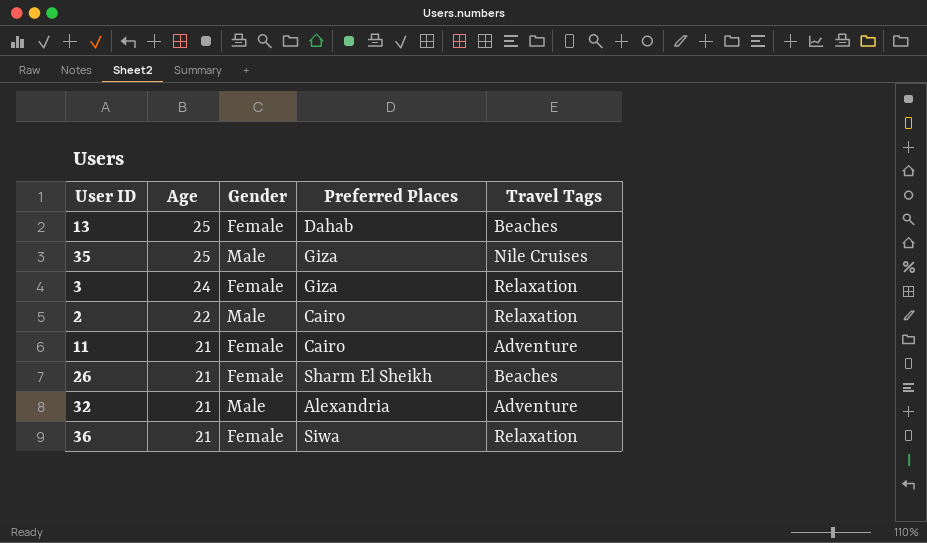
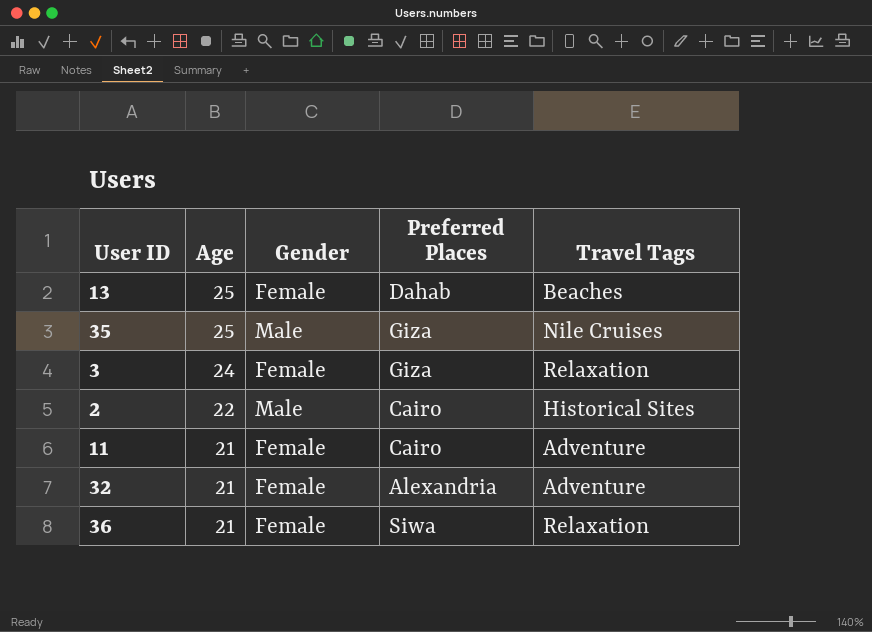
row 26: 21 | Female | Sharm El Sheikh | Beaches -> none
2 | Travel Tags: Relaxation -> Historical Sites
32 | Gender: Male -> Female

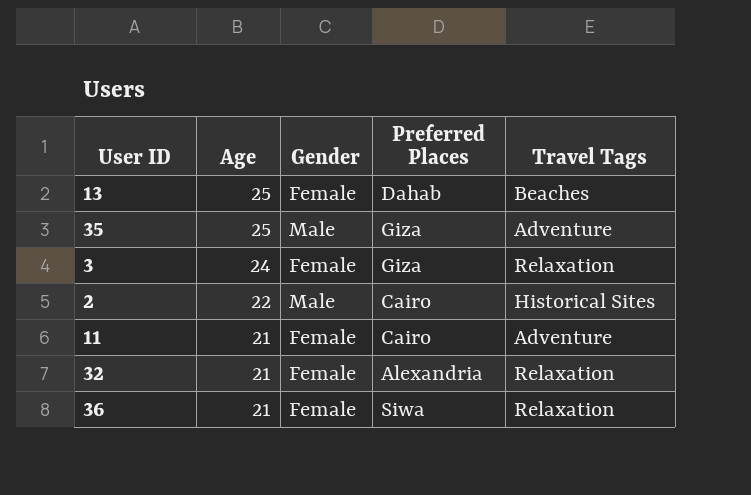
35 | Travel Tags: Nile Cruises -> Adventure
32 | Travel Tags: Adventure -> Relaxation

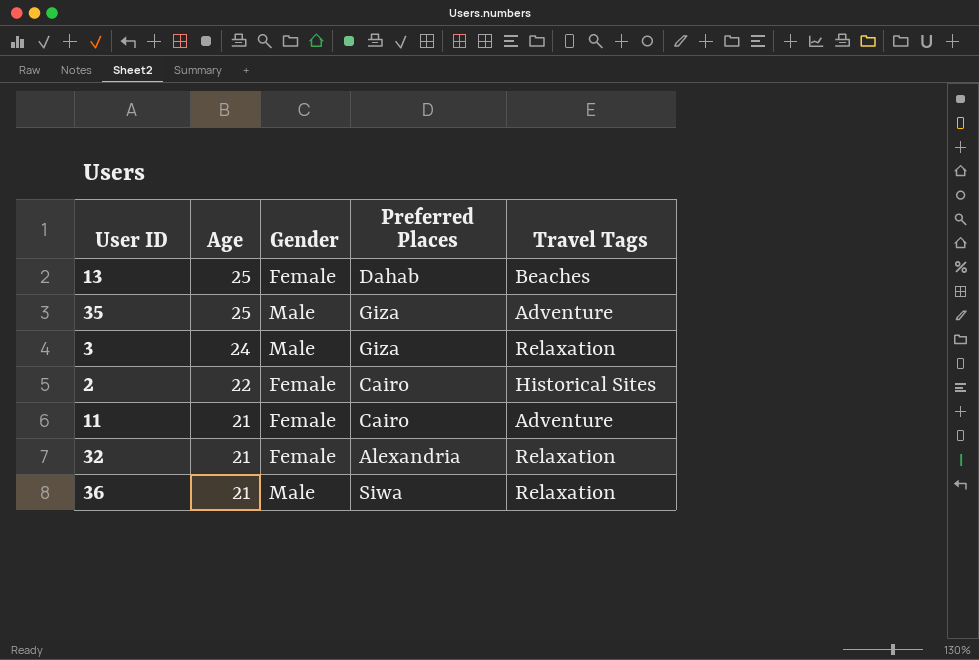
3 | Gender: Female -> Male
2 | Gender: Male -> Female
36 | Gender: Female -> Male

